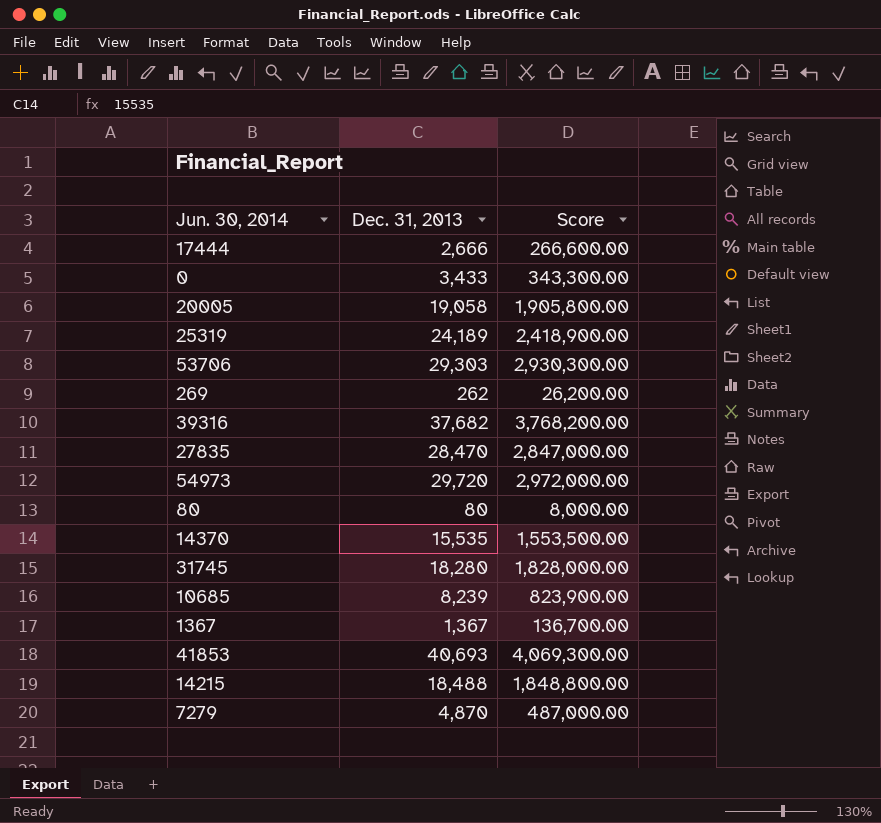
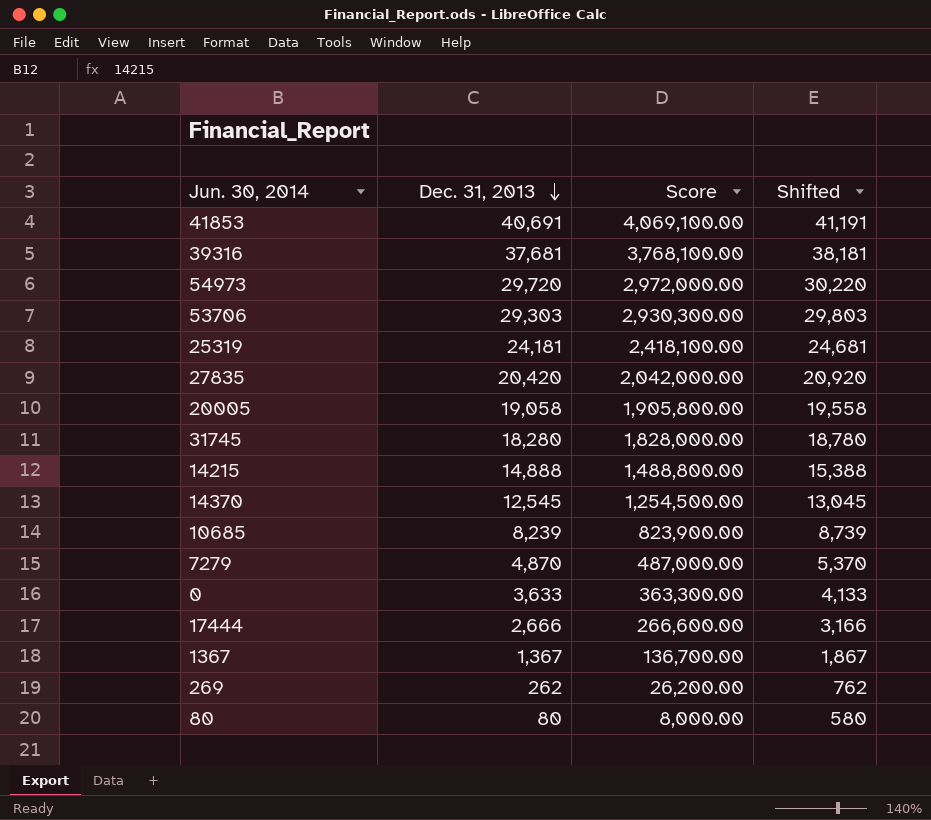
row order: none -> Dec. 31, 2013 descending
column Shifted | formula: none -> [Dec. 31, 2013] + 500
41853 | Dec. 31, 2013: 40,693 -> 40,691
41853 | Score: 4,069,300.00 -> 4,069,100.00
39316 | Dec. 31, 2013: 37,682 -> 37,681
39316 | Score: 3,768,200.00 -> 3,768,100.00
25319 | Dec. 31, 2013: 24,189 -> 24,181
25319 | Score: 2,418,900.00 -> 2,418,100.00
27835 | Dec. 31, 2013: 28,470 -> 20,420
27835 | Score: 2,847,000.00 -> 2,042,000.00
14215 | Dec. 31, 2013: 18,488 -> 14,888
14215 | Score: 1,848,800.00 -> 1,488,800.00
14370 | Dec. 31, 2013: 15,535 -> 12,545
14370 | Score: 1,553,500.00 -> 1,254,500.00
0 | Dec. 31, 2013: 3,433 -> 3,633
0 | Score: 343,300.00 -> 363,300.00

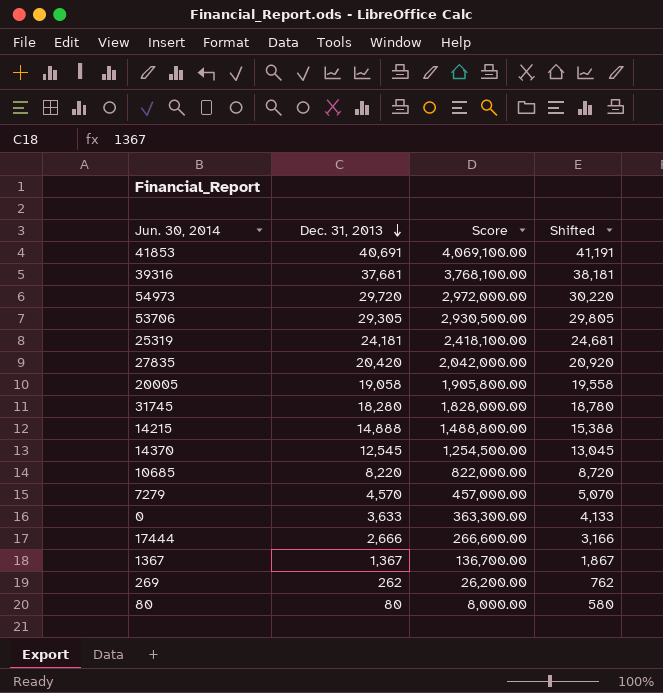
53706 | Dec. 31, 2013: 29,303 -> 29,305
53706 | Score: 2,930,300.00 -> 2,930,500.00
53706 | Shifted: 29,803 -> 29,805
10685 | Dec. 31, 2013: 8,239 -> 8,220
10685 | Score: 823,900.00 -> 822,000.00
10685 | Shifted: 8,739 -> 8,720
7279 | Dec. 31, 2013: 4,870 -> 4,570
7279 | Score: 487,000.00 -> 457,000.00
7279 | Shifted: 5,370 -> 5,070

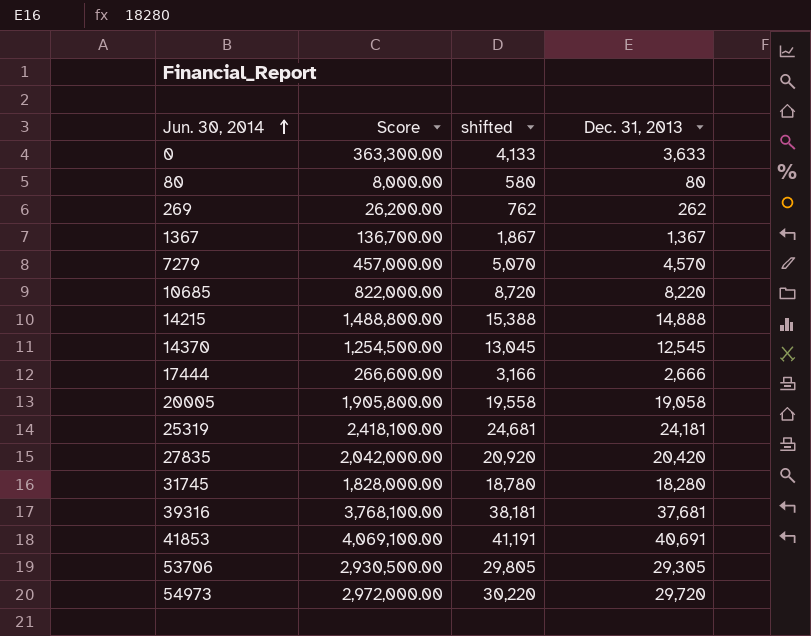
row order: Dec. 31, 2013 descending -> Jun. 30, 2014 ascending
column name: Shifted -> shifted
column Dec. 31, 2013 | position: 2 -> 4

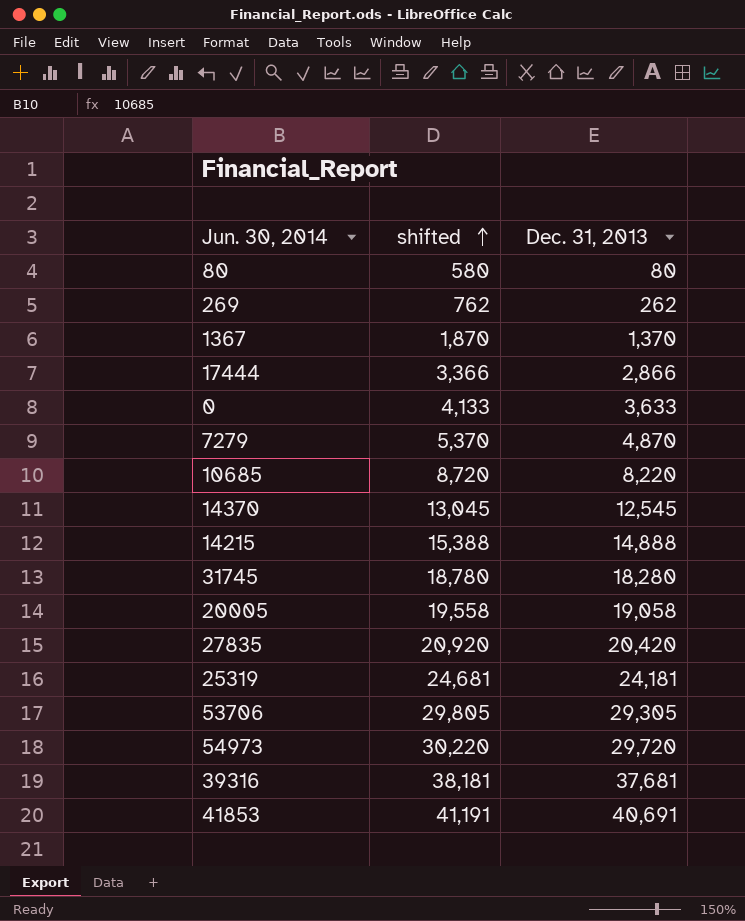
row order: Jun. 30, 2014 ascending -> shifted ascending
column Score | formula: [Dec. 31, 2013] * 100 -> none
1367 | shifted: 1,867 -> 1,870
1367 | Dec. 31, 2013: 1,367 -> 1,370
17444 | shifted: 3,166 -> 3,366
17444 | Dec. 31, 2013: 2,666 -> 2,866
7279 | shifted: 5,070 -> 5,370
7279 | Dec. 31, 2013: 4,570 -> 4,870

